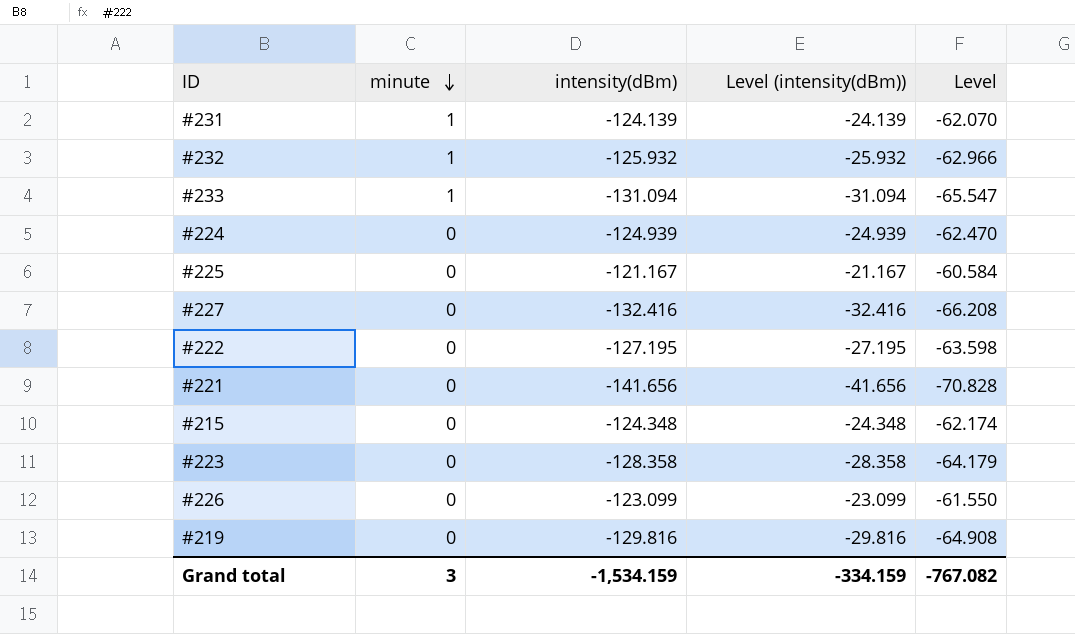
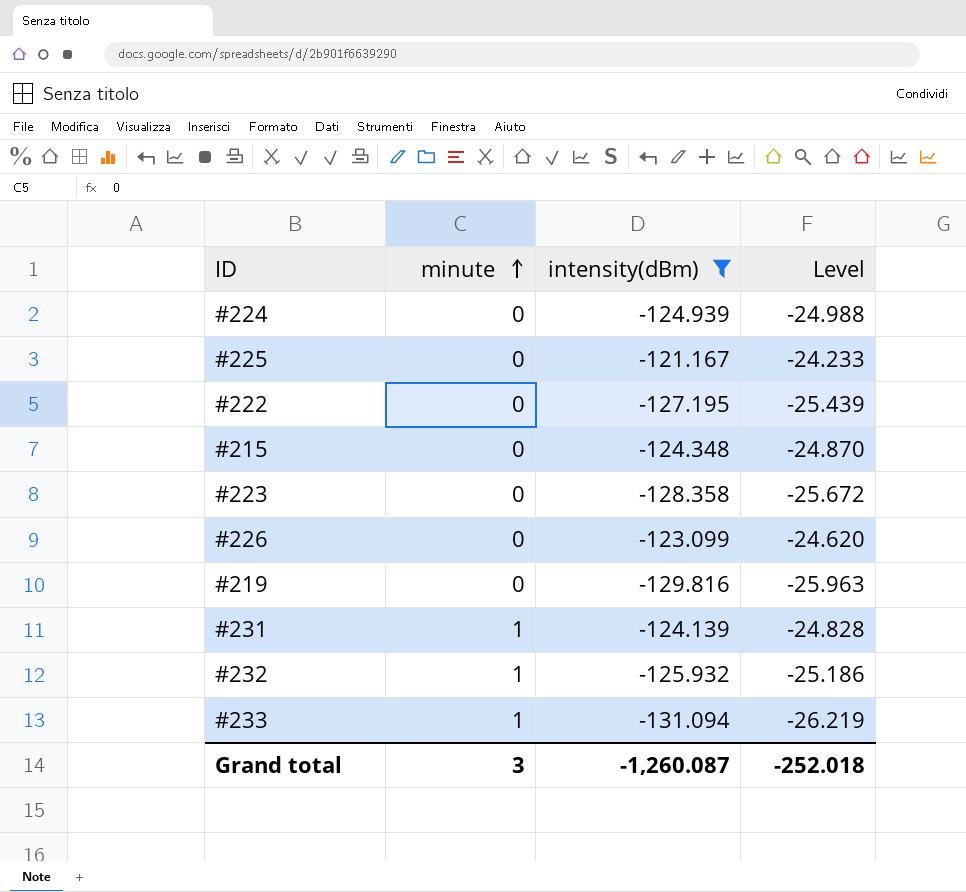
filter: none -> intensity(dBm) >= -131.094
row order: minute descending -> minute ascending
column Level (intensity(dBm)) | formula: [intensity(dBm)] + 100 -> none
column Level | formula: [intensity(dBm)] * 0.5 -> [intensity(dBm)] * 0.2
Grand total | intensity(dBm): -1,534.159 -> -1,260.087
Grand total | Level: -767.082 -> -252.018

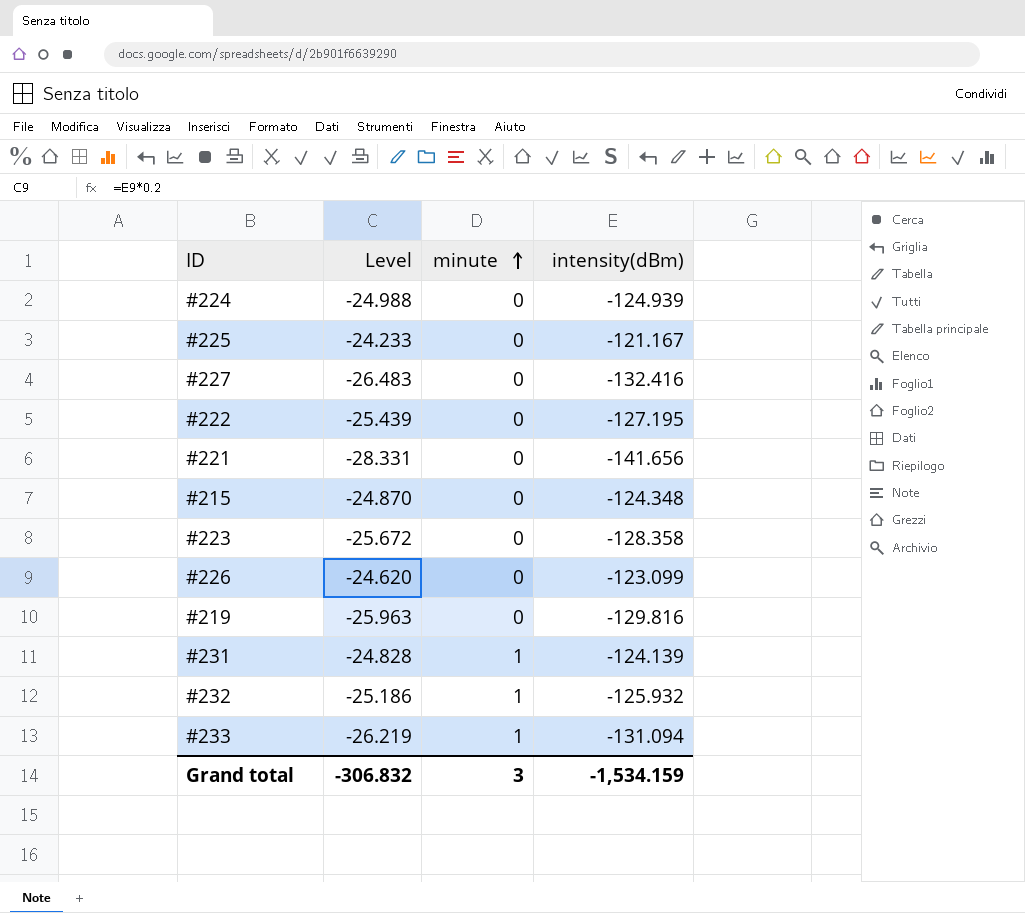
filter: intensity(dBm) >= -131.094 -> none
column Level | position: 4 -> 2
Grand total | Level: -252.018 -> -306.832
Grand total | intensity(dBm): -1,260.087 -> -1,534.159

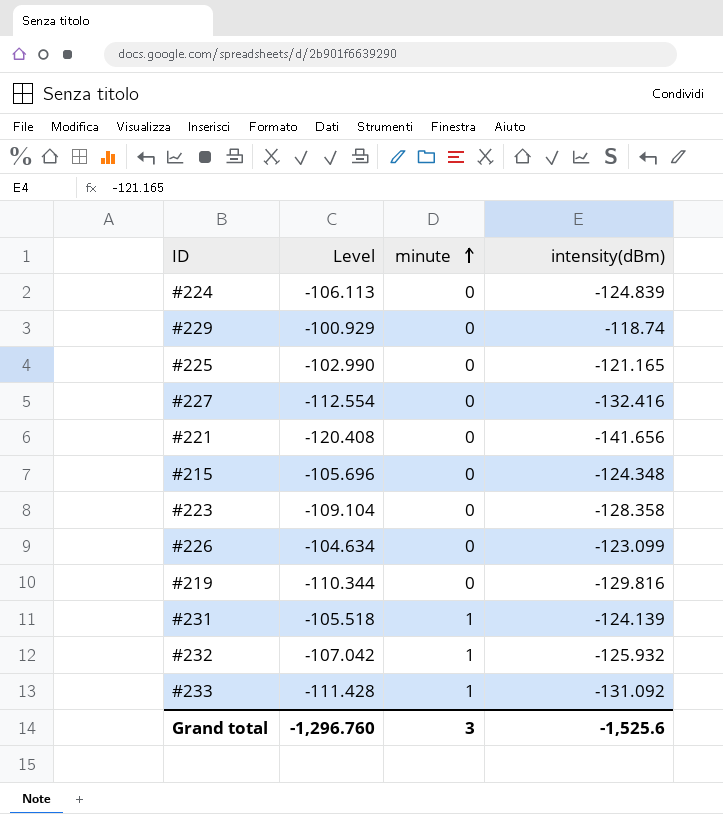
column Level | formula: [intensity(dBm)] * 0.2 -> [intensity(dBm)] * 0.85
row #222: -25.439 | 0 | -127.195 -> none
#224 | intensity(dBm): -124.939 -> -124.839
row #229: none -> -100.929 | 0 | -118.74
#225 | intensity(dBm): -121.167 -> -121.165
#233 | intensity(dBm): -131.094 -> -131.092
Grand total | Level: -306.832 -> -1,296.760
Grand total | intensity(dBm): -1,534.159 -> -1,525.6

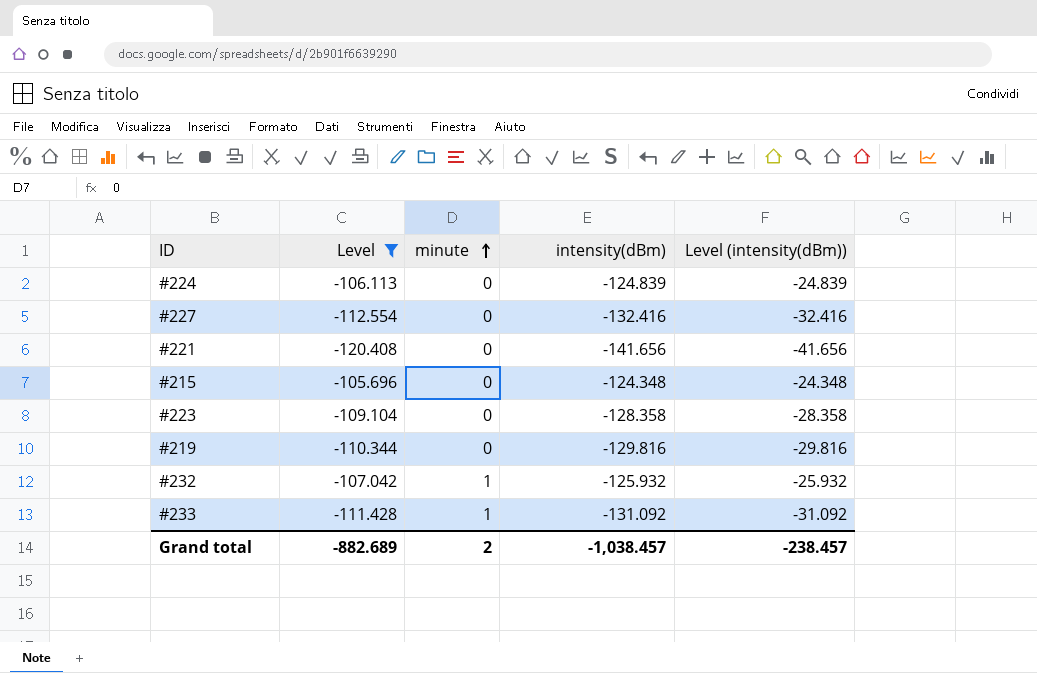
filter: none -> Level <= -105.696
column Level (intensity(dBm)) | formula: none -> [intensity(dBm)] + 100
Grand total | Level: -1,296.760 -> -882.689
Grand total | minute: 3 -> 2
Grand total | intensity(dBm): -1,525.6 -> -1,038.457

